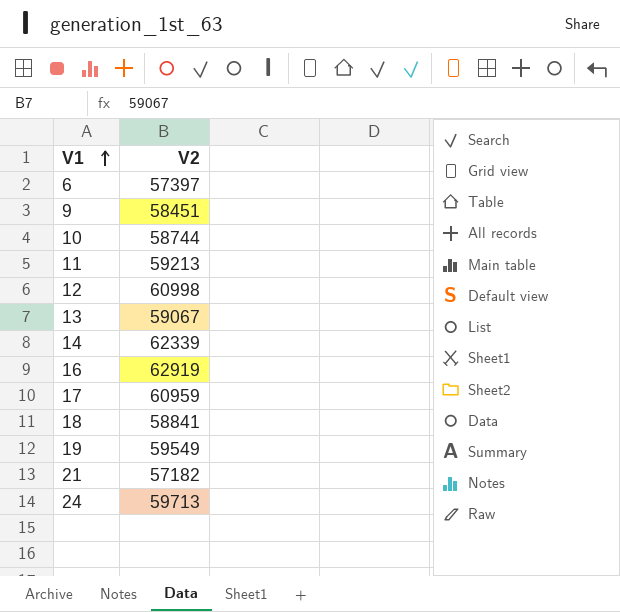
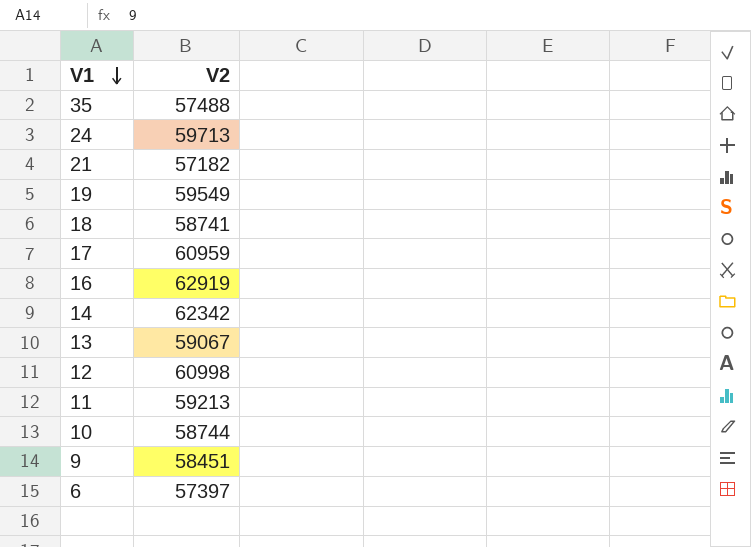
row order: V1 ascending -> V1 descending
row 35: none -> 57488
18 | V2: 58841 -> 58741
14 | V2: 62339 -> 62342

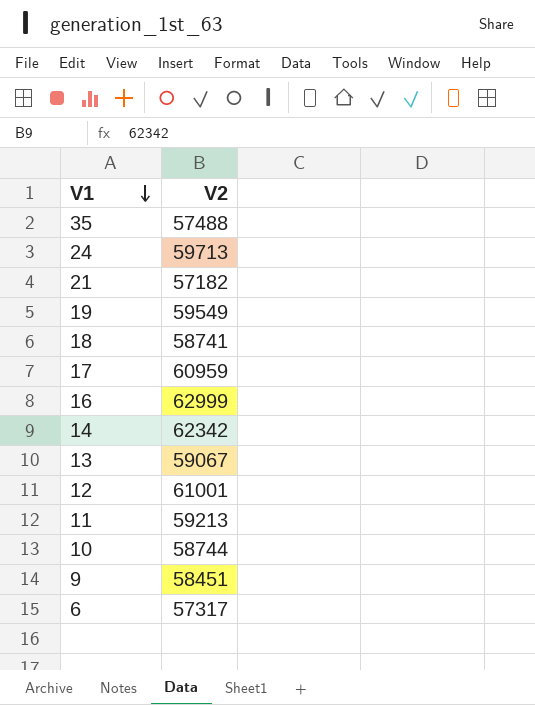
16 | V2: 62919 -> 62999
12 | V2: 60998 -> 61001
6 | V2: 57397 -> 57317

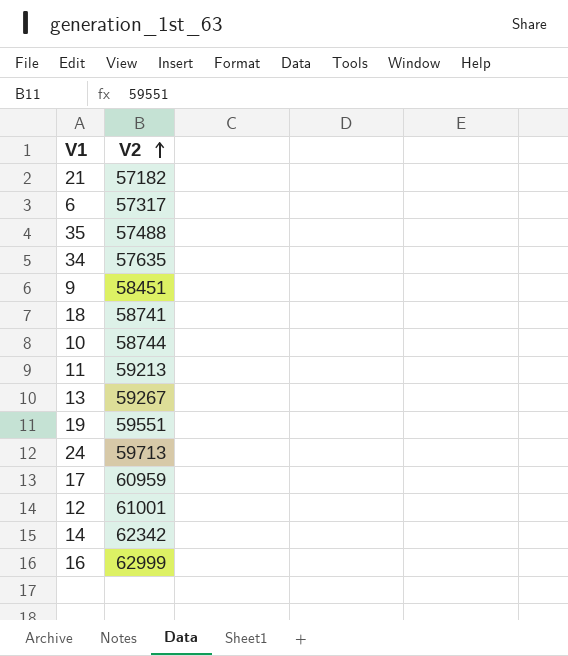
row order: V1 descending -> V2 ascending
row 34: none -> 57635
13 | V2: 59067 -> 59267
19 | V2: 59549 -> 59551

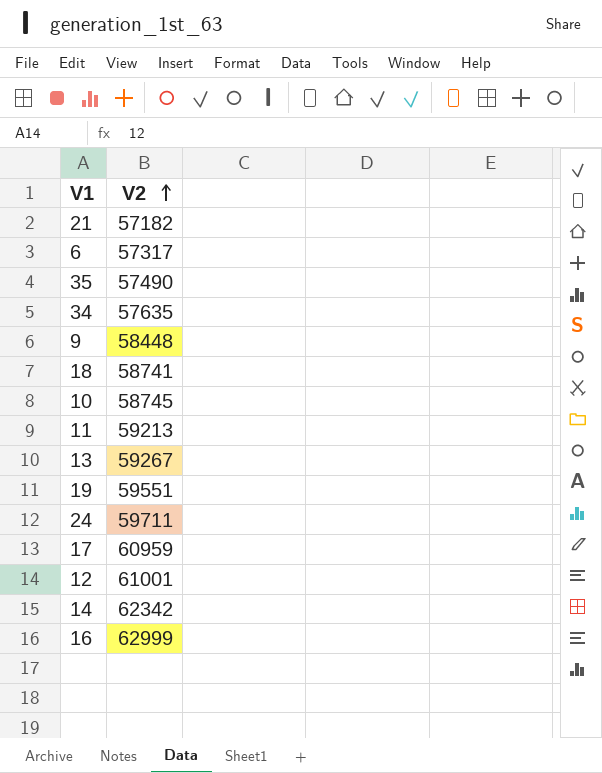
35 | V2: 57488 -> 57490
9 | V2: 58451 -> 58448
10 | V2: 58744 -> 58745
24 | V2: 59713 -> 59711

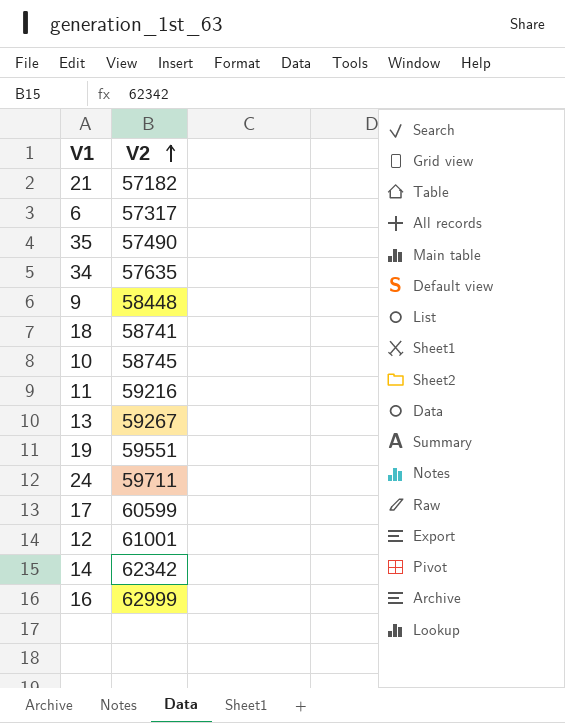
11 | V2: 59213 -> 59216
17 | V2: 60959 -> 60599

